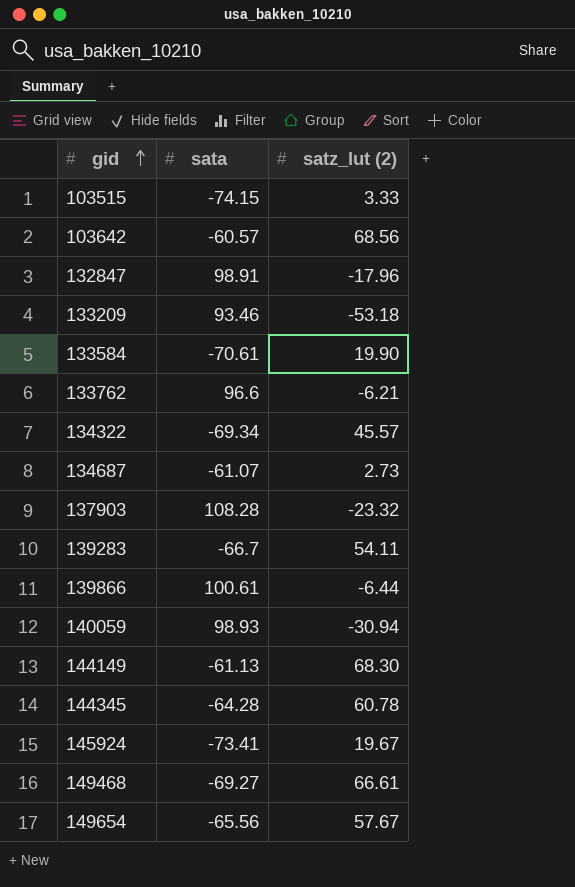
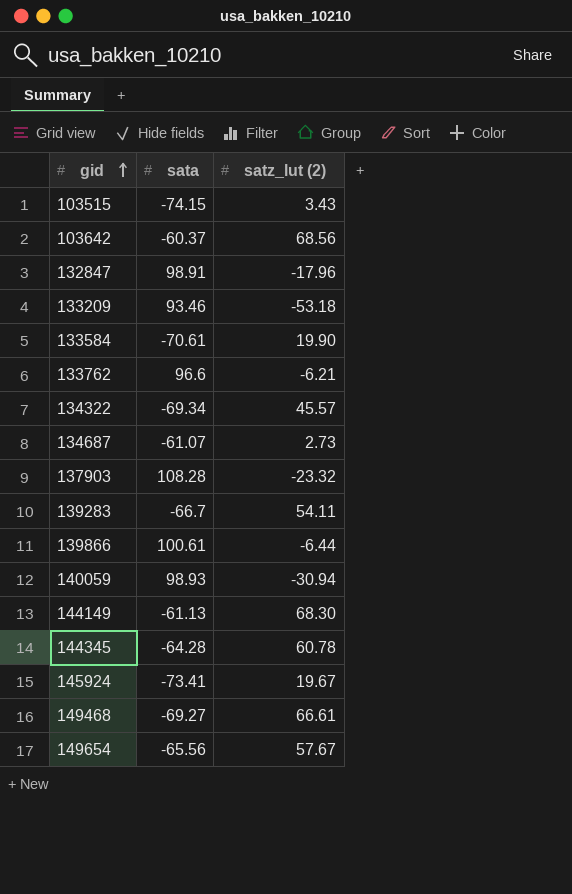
103515 | satz_lut (2): 3.33 -> 3.43
103642 | sata: -60.57 -> -60.37

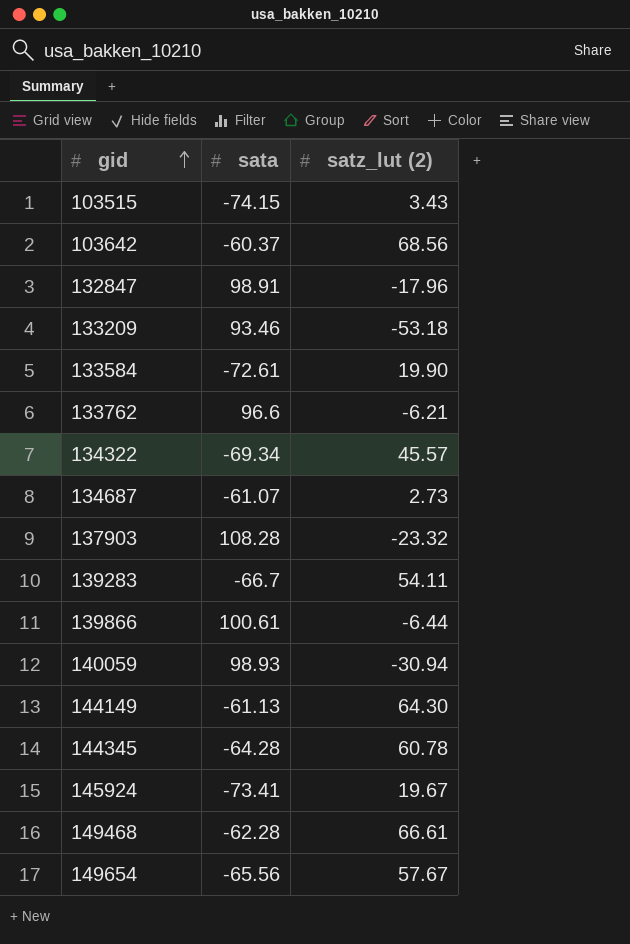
133584 | sata: -70.61 -> -72.61
144149 | satz_lut (2): 68.30 -> 64.30
149468 | sata: -69.27 -> -62.28

